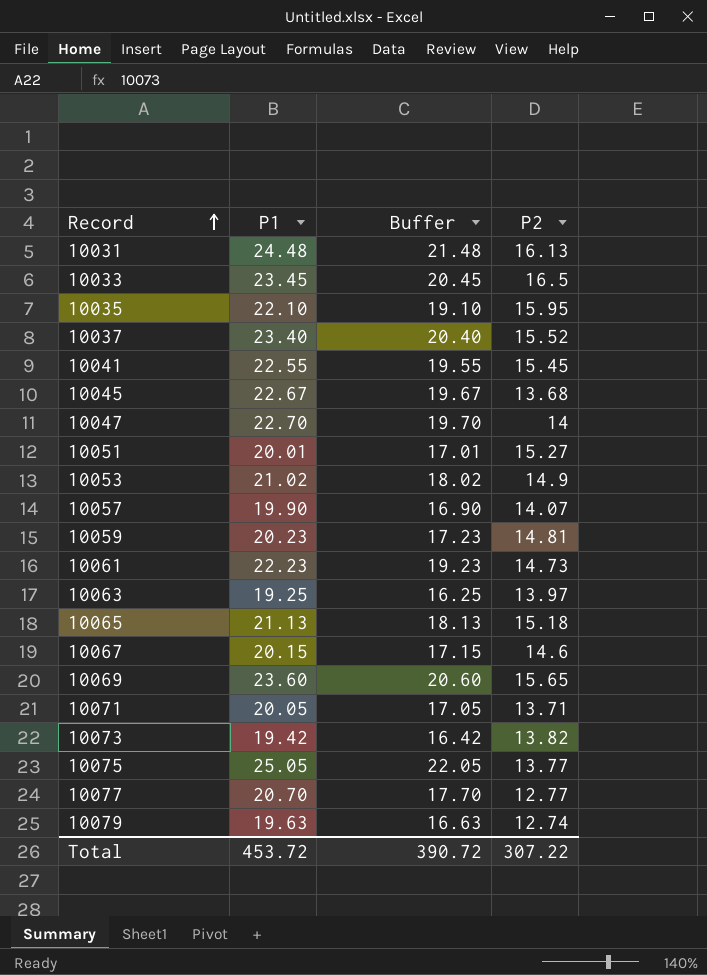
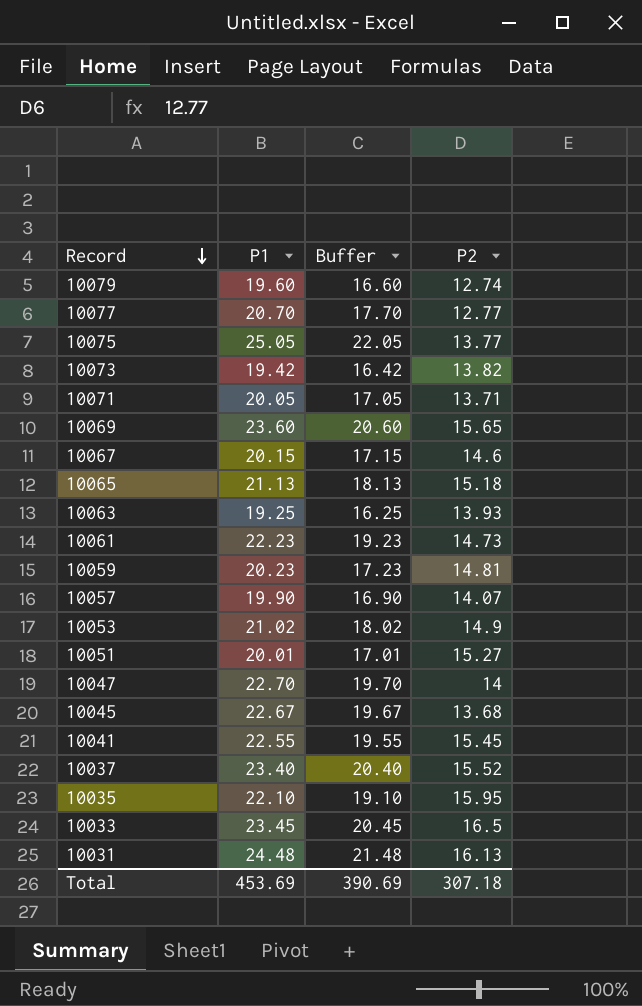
row order: Record ascending -> Record descending
10079 | P1: 19.63 -> 19.60
10079 | Buffer: 16.63 -> 16.60
10063 | P2: 13.97 -> 13.93
Total | P1: 453.72 -> 453.69
Total | Buffer: 390.72 -> 390.69
Total | P2: 307.22 -> 307.18

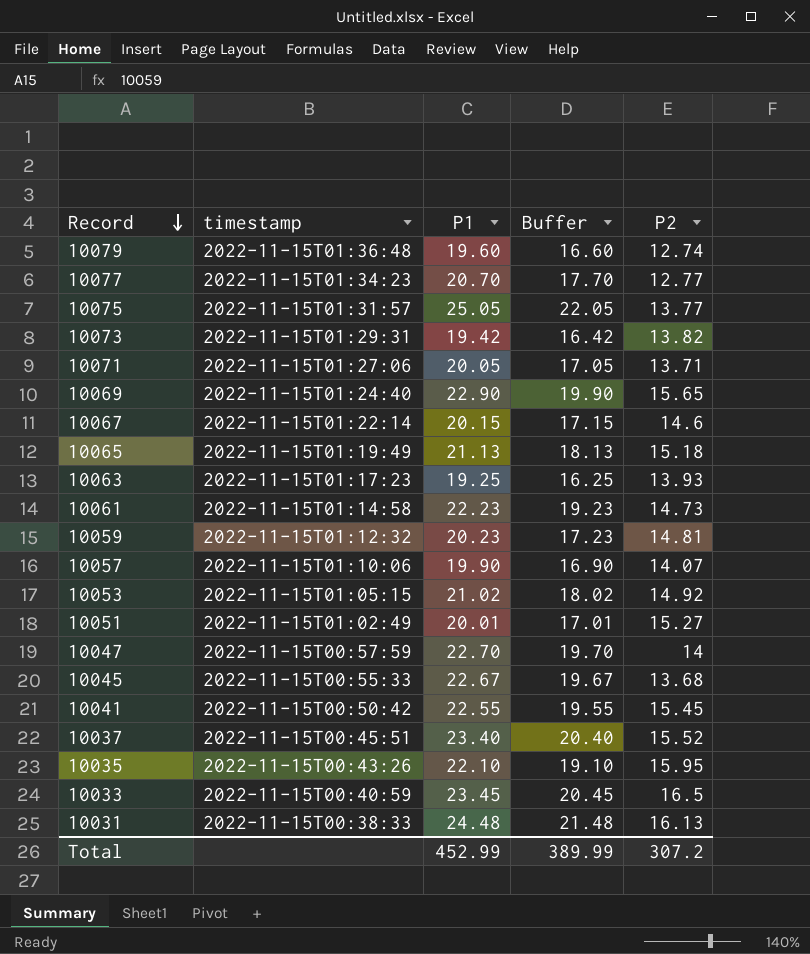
column timestamp | position: none -> 2
10069 | P1: 23.60 -> 22.90
10069 | Buffer: 20.60 -> 19.90
10053 | P2: 14.9 -> 14.92
Total | P1: 453.69 -> 452.99
Total | Buffer: 390.69 -> 389.99
Total | P2: 307.18 -> 307.2

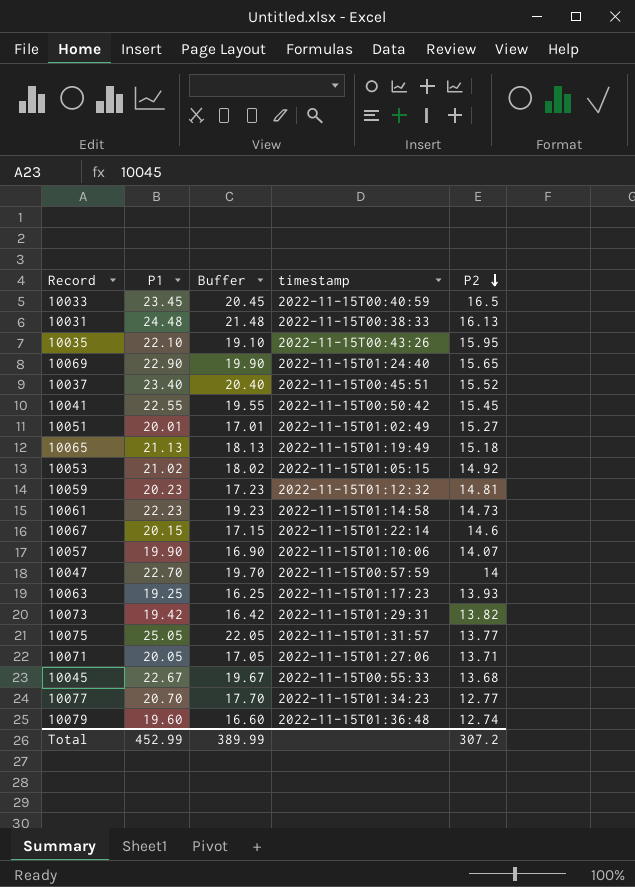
row order: Record descending -> P2 descending
column timestamp | position: 2 -> 4

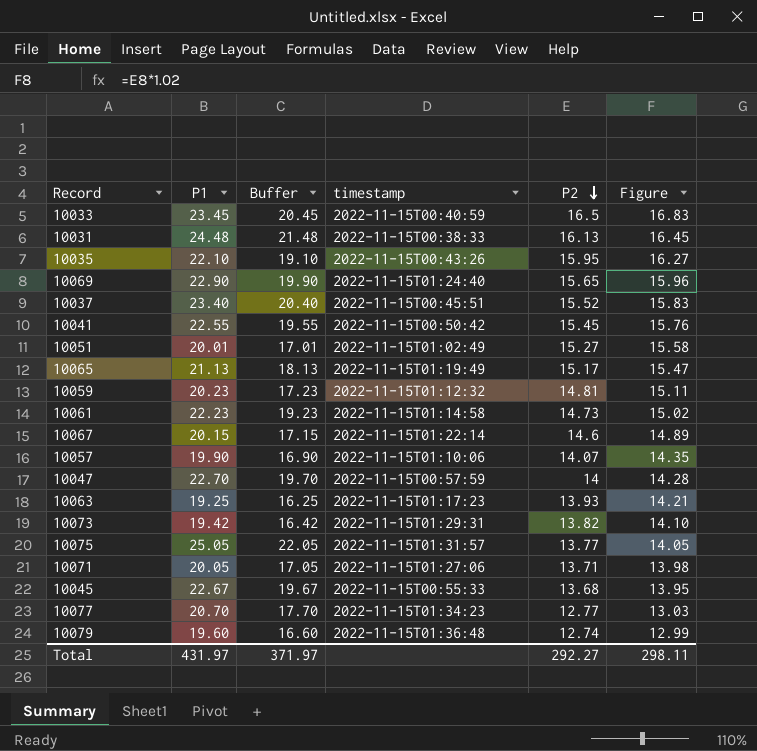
column Figure | formula: none -> [P2] * 1.02
row 10053: 21.02 | 18.02 | 2022-11-15T01:05:15 | 14.92 -> none
10065 | P2: 15.18 -> 15.17
Total | P1: 452.99 -> 431.97
Total | Buffer: 389.99 -> 371.97
Total | P2: 307.2 -> 292.27

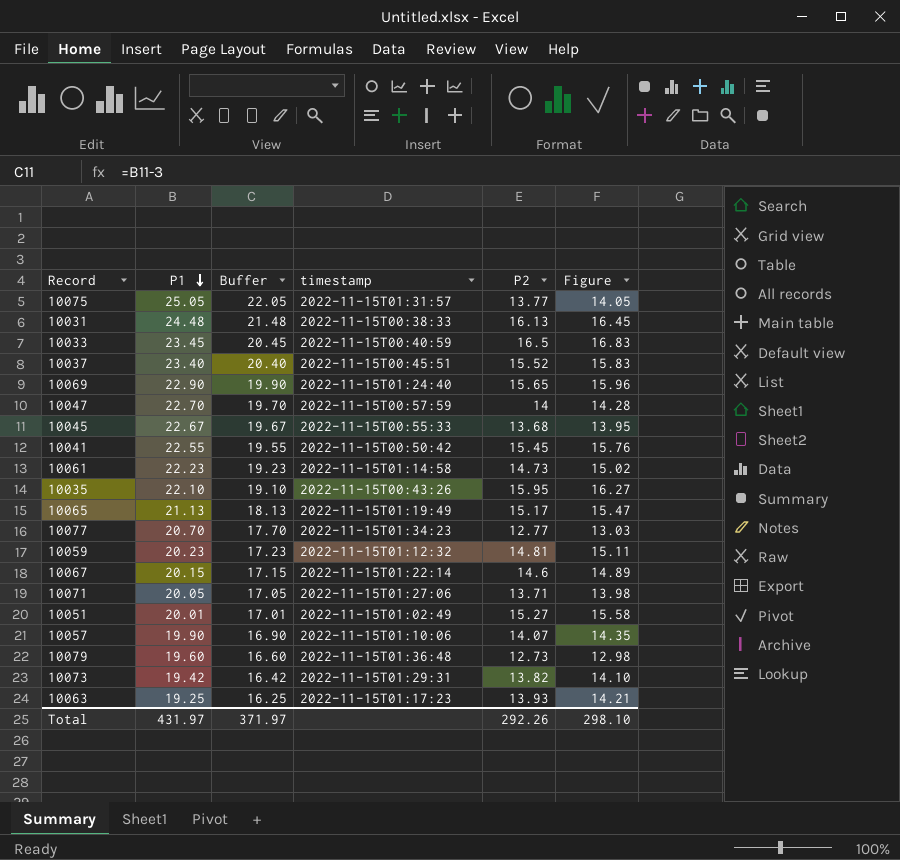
row order: P2 descending -> P1 descending
10079 | P2: 12.74 -> 12.73
10079 | Figure: 12.99 -> 12.98
Total | P2: 292.27 -> 292.26
Total | Figure: 298.11 -> 298.10

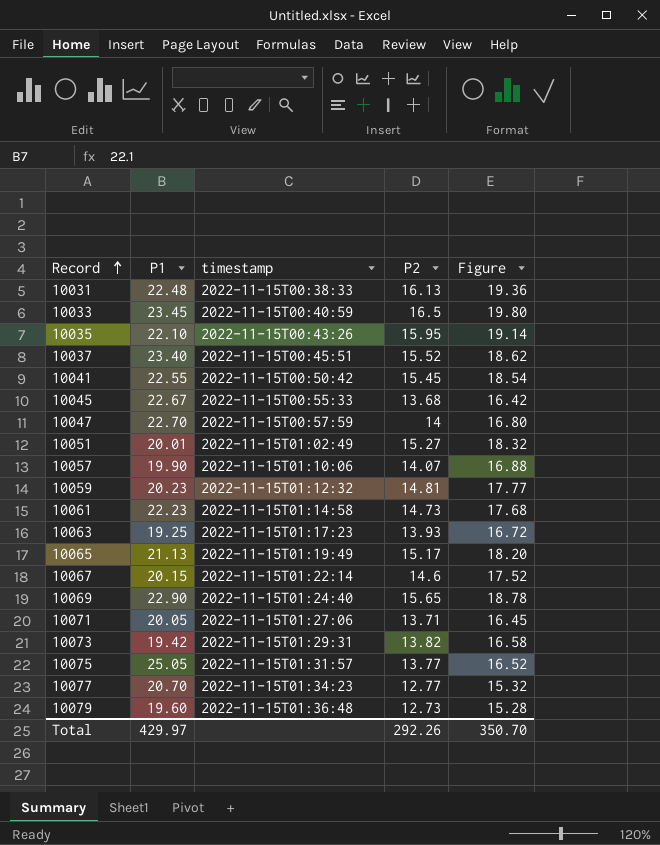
row order: P1 descending -> Record ascending
column Buffer | formula: [P1] - 3 -> none
column Figure | formula: [P2] * 1.02 -> [P2] * 1.2
10031 | P1: 24.48 -> 22.48
Total | P1: 431.97 -> 429.97
Total | Figure: 298.10 -> 350.70

